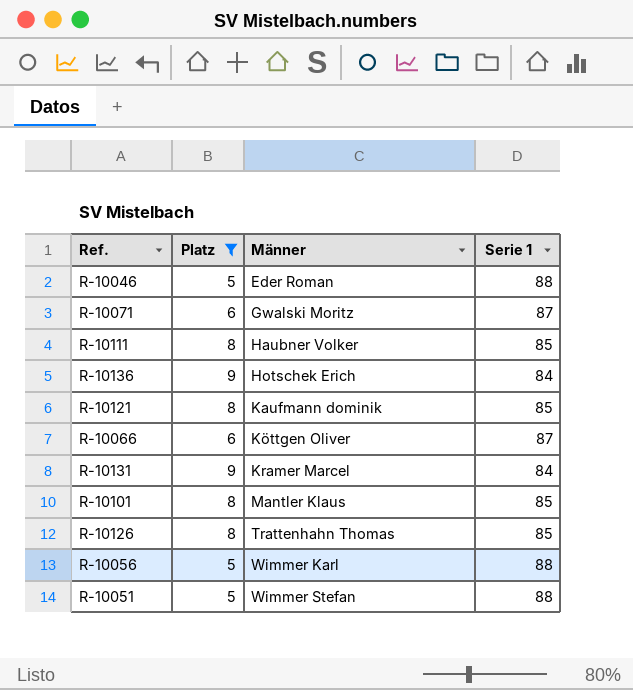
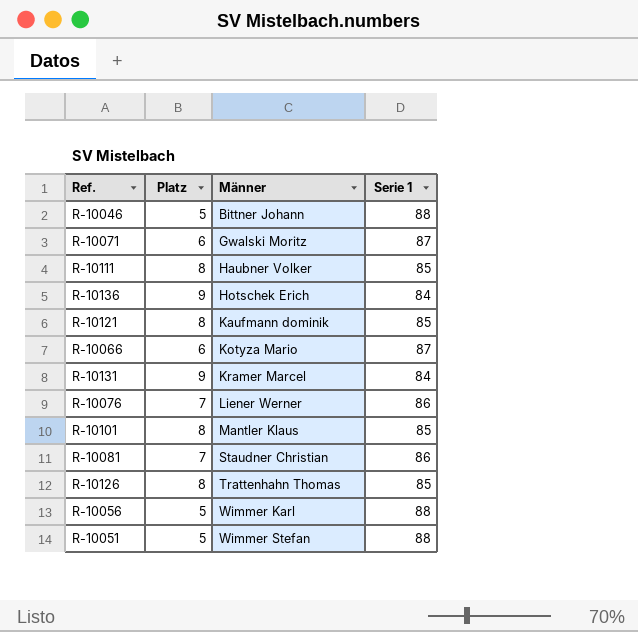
filter: Platz != 7 -> none
R-10046 | Männer: Eder Roman -> Bittner Johann
R-10066 | Männer: Köttgen Oliver -> Kotyza Mario

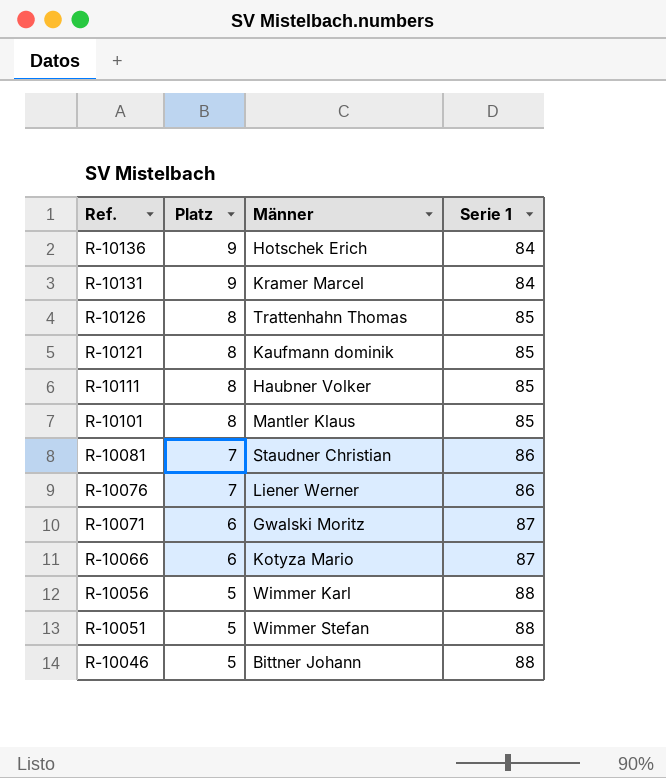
row order: Männer ascending -> Ref. descending

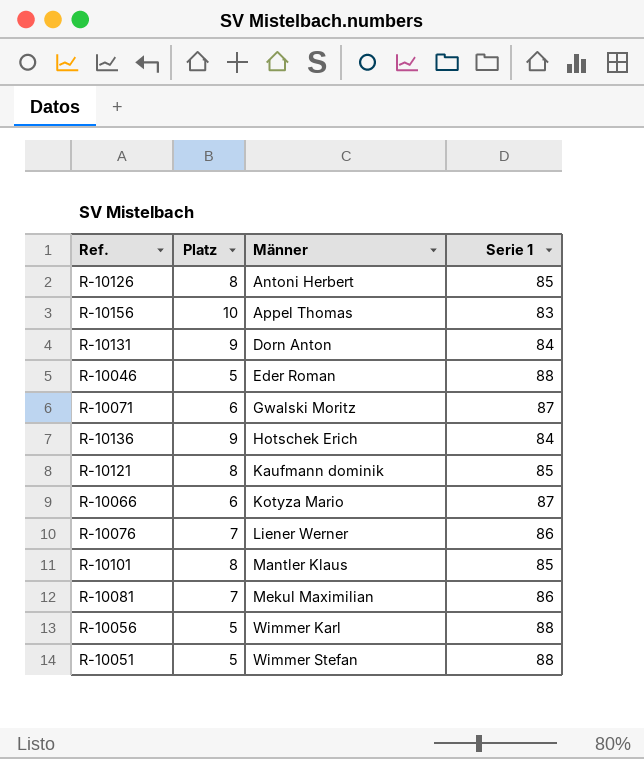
row order: Ref. descending -> Männer ascending
row R-10111: 8 | Haubner Volker | 85 -> none
R-10126 | Männer: Trattenhahn Thomas -> Antoni Herbert
row R-10156: none -> 10 | Appel Thomas | 83
R-10131 | Männer: Kramer Marcel -> Dorn Anton
R-10046 | Männer: Bittner Johann -> Eder Roman
R-10081 | Männer: Staudner Christian -> Mekul Maximilian

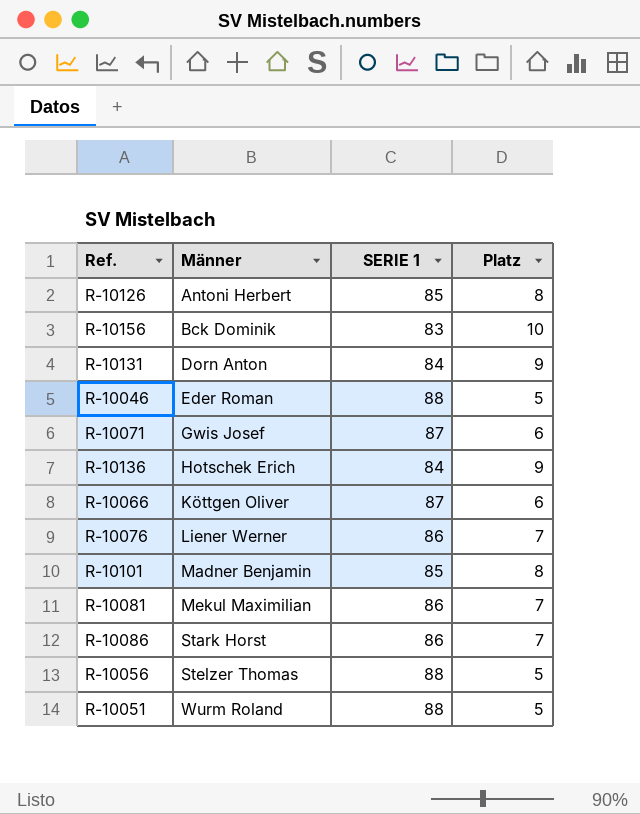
column name: Serie 1 -> SERIE 1
column Platz | position: 2 -> 4
row R-10121: 8 | Kaufmann dominik | 85 -> none
R-10156 | Männer: Appel Thomas -> Bck Dominik
R-10071 | Männer: Gwalski Moritz -> Gwis Josef
R-10066 | Männer: Kotyza Mario -> Köttgen Oliver
R-10101 | Männer: Mantler Klaus -> Madner Benjamin
row R-10086: none -> Stark Horst | 86 | 7
R-10056 | Männer: Wimmer Karl -> Stelzer Thomas
R-10051 | Männer: Wimmer Stefan -> Wurm Roland

